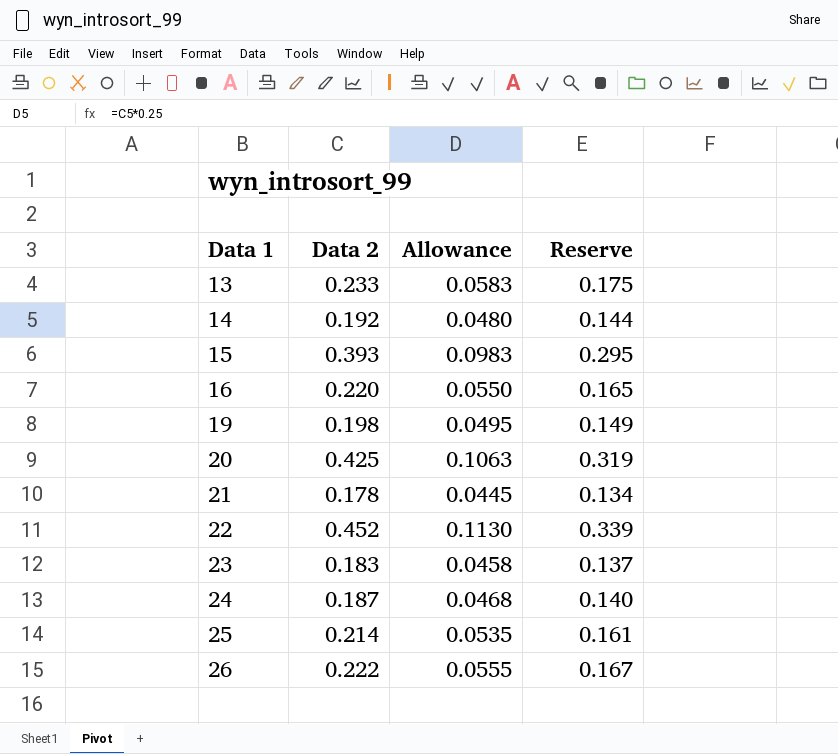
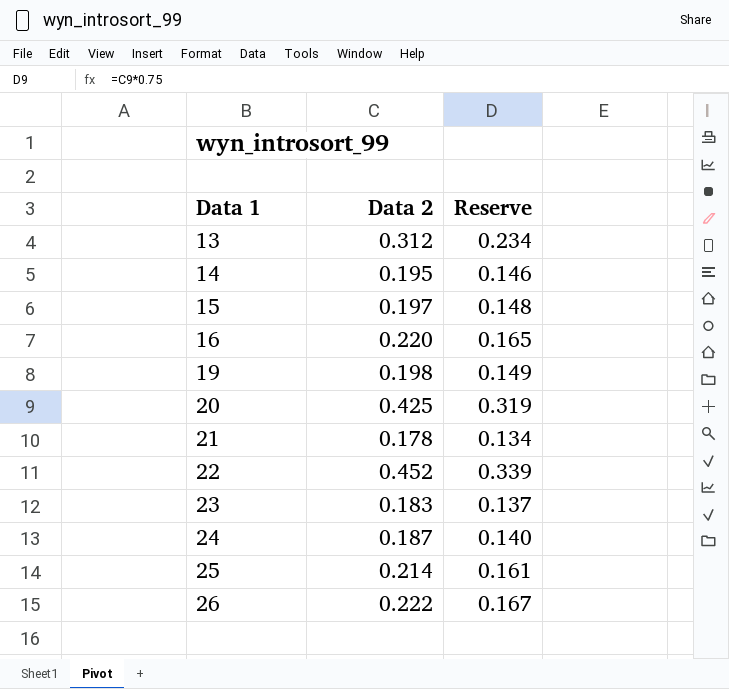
column Allowance | formula: [Data 2] * 0.25 -> none
13 | Data 2: 0.233 -> 0.312
13 | Reserve: 0.175 -> 0.234
14 | Data 2: 0.192 -> 0.195
14 | Reserve: 0.144 -> 0.146
15 | Data 2: 0.393 -> 0.197
15 | Reserve: 0.295 -> 0.148

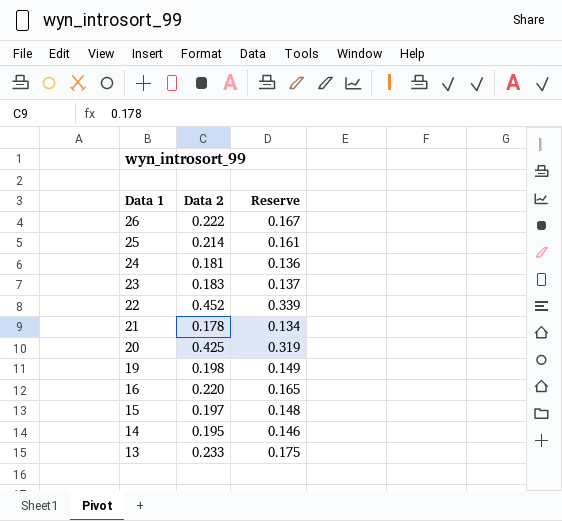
row order: Data 1 ascending -> Data 1 descending
24 | Data 2: 0.187 -> 0.181
24 | Reserve: 0.140 -> 0.136
13 | Data 2: 0.312 -> 0.233
13 | Reserve: 0.234 -> 0.175

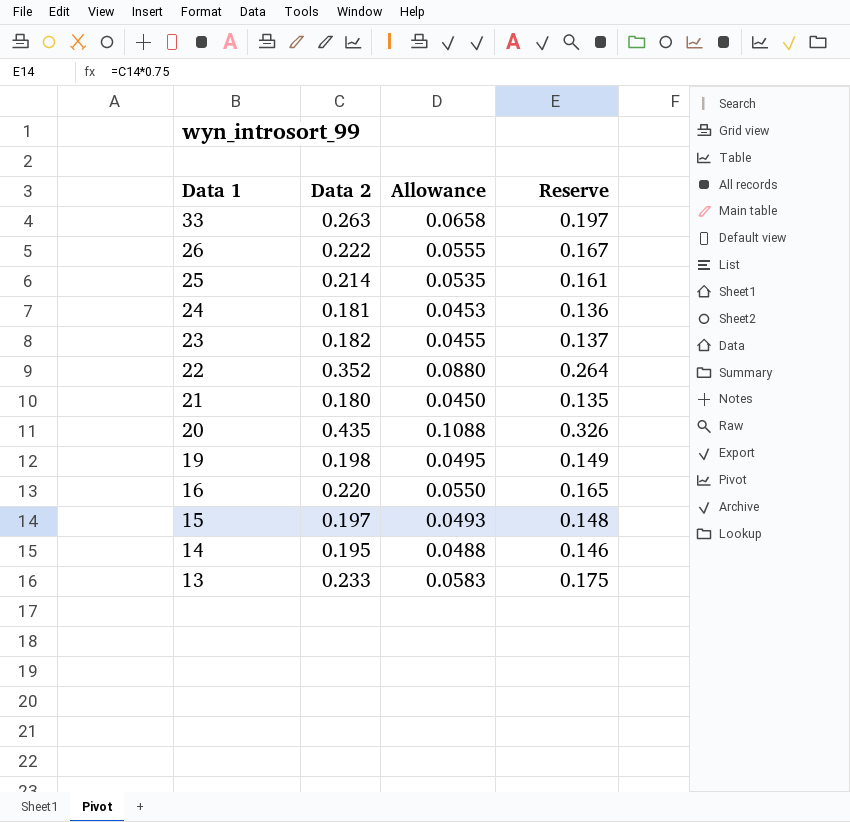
column Allowance | formula: none -> [Data 2] * 0.25
row 33: none -> 0.263 | 0.0658 | 0.197
23 | Data 2: 0.183 -> 0.182
22 | Data 2: 0.452 -> 0.352
22 | Reserve: 0.339 -> 0.264
21 | Data 2: 0.178 -> 0.180
21 | Reserve: 0.134 -> 0.135
20 | Data 2: 0.425 -> 0.435
20 | Reserve: 0.319 -> 0.326

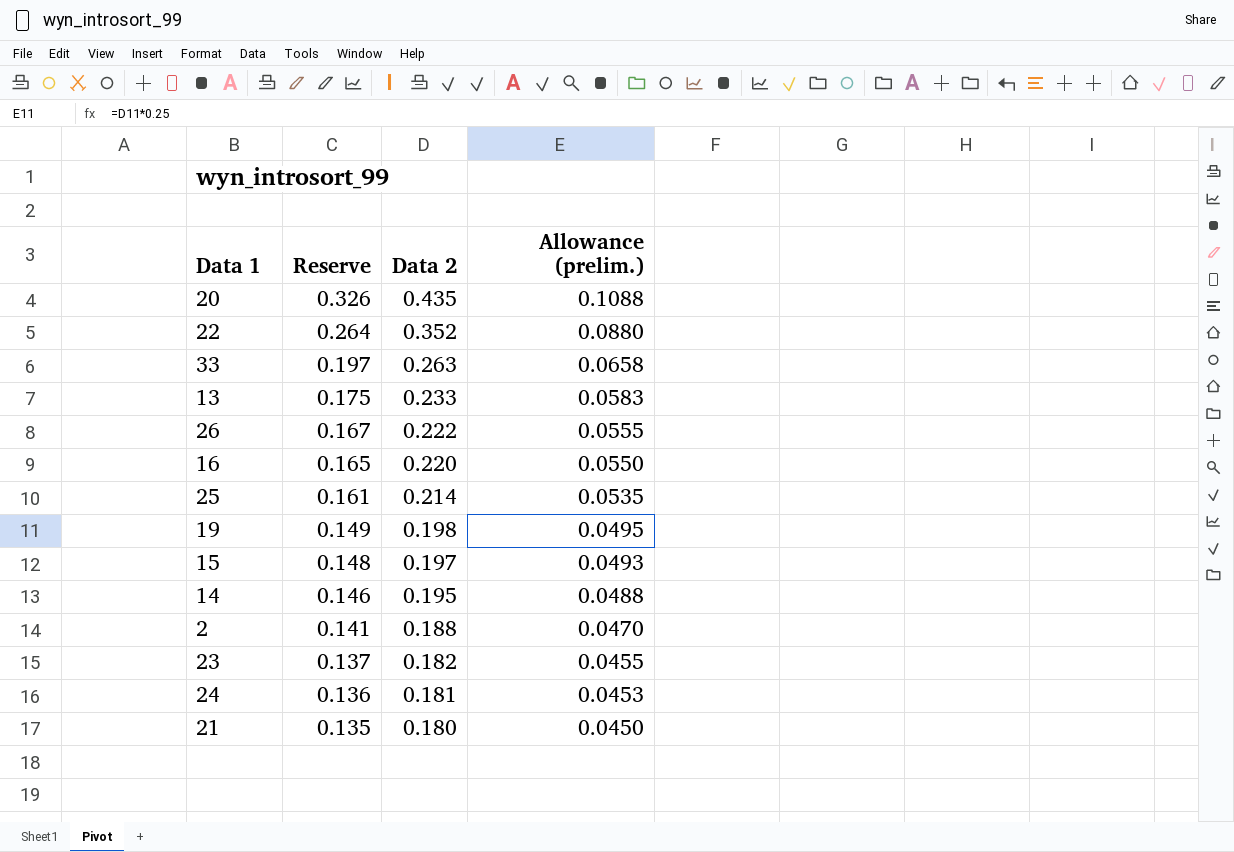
row order: Data 1 descending -> Reserve descending
column Reserve | position: 4 -> 2
column name: Allowance -> Allowance (prelim.)
row 2: none -> 0.141 | 0.188 | 0.0470

